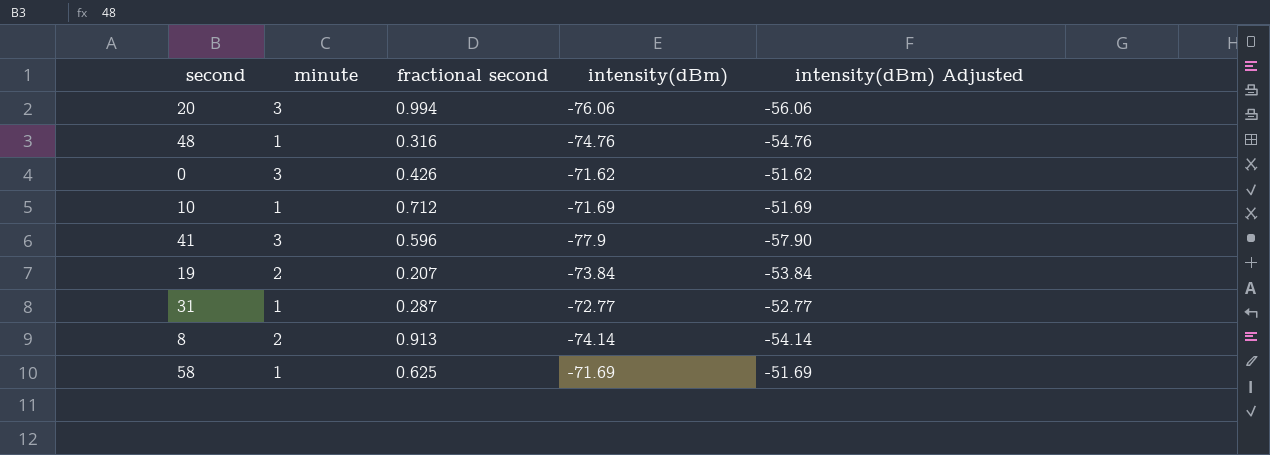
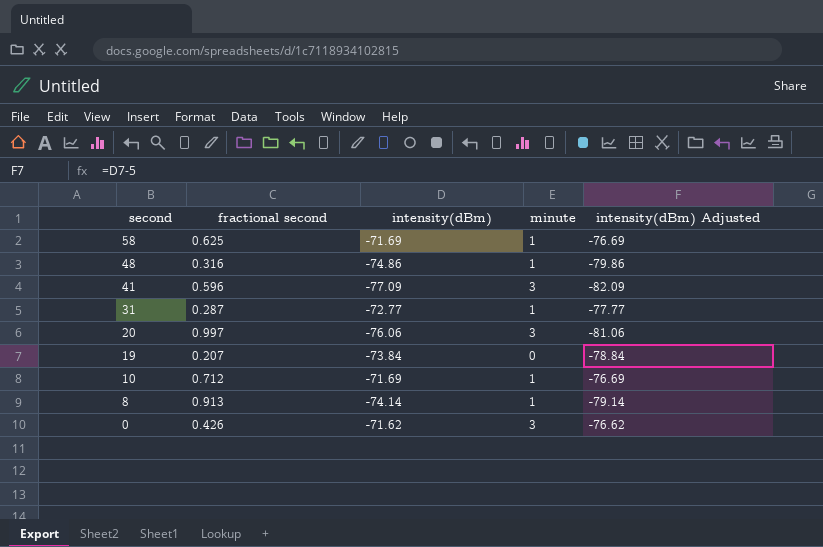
row order: none -> second descending
column minute | position: 2 -> 4
column intensity(dBm) Adjusted | formula: [intensity(dBm)] + 20 -> [intensity(dBm)] - 5
48 | intensity(dBm): -74.76 -> -74.86
41 | intensity(dBm): -77.9 -> -77.09
20 | fractional second: 0.994 -> 0.997
19 | minute: 2 -> 0
8 | minute: 2 -> 1

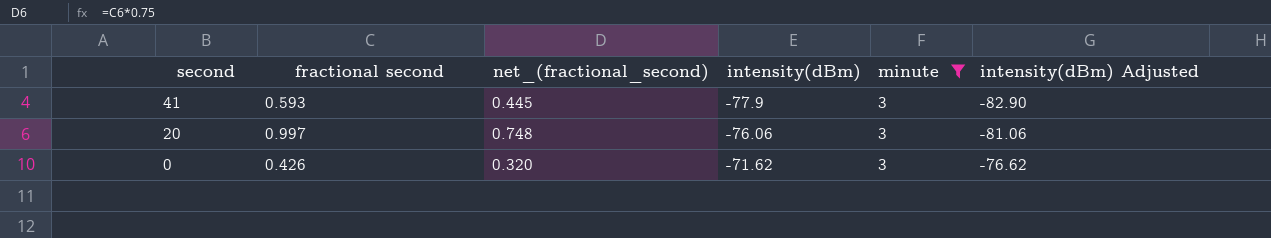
filter: none -> minute = 3
column net_(fractional_second) | formula: none -> [fractional second] * 0.75
41 | fractional second: 0.596 -> 0.593
41 | intensity(dBm): -77.09 -> -77.9
41 | intensity(dBm) Adjusted: -82.09 -> -82.90

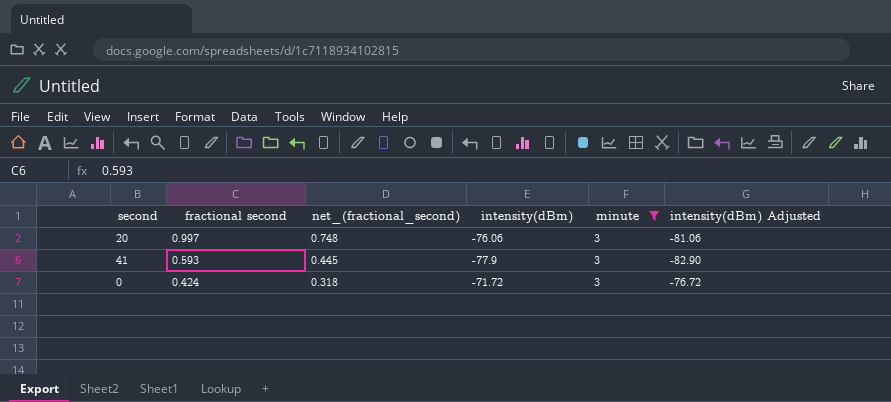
row order: second descending -> fractional second descending
0 | fractional second: 0.426 -> 0.424
0 | net_(fractional_second): 0.320 -> 0.318
0 | intensity(dBm): -71.62 -> -71.72
0 | intensity(dBm) Adjusted: -76.62 -> -76.72

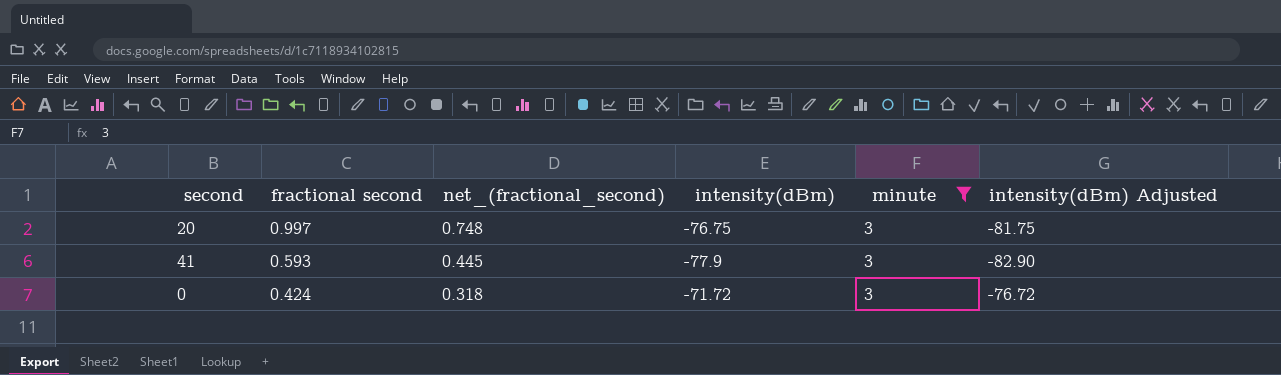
20 | intensity(dBm): -76.06 -> -76.75
20 | intensity(dBm) Adjusted: -81.06 -> -81.75

